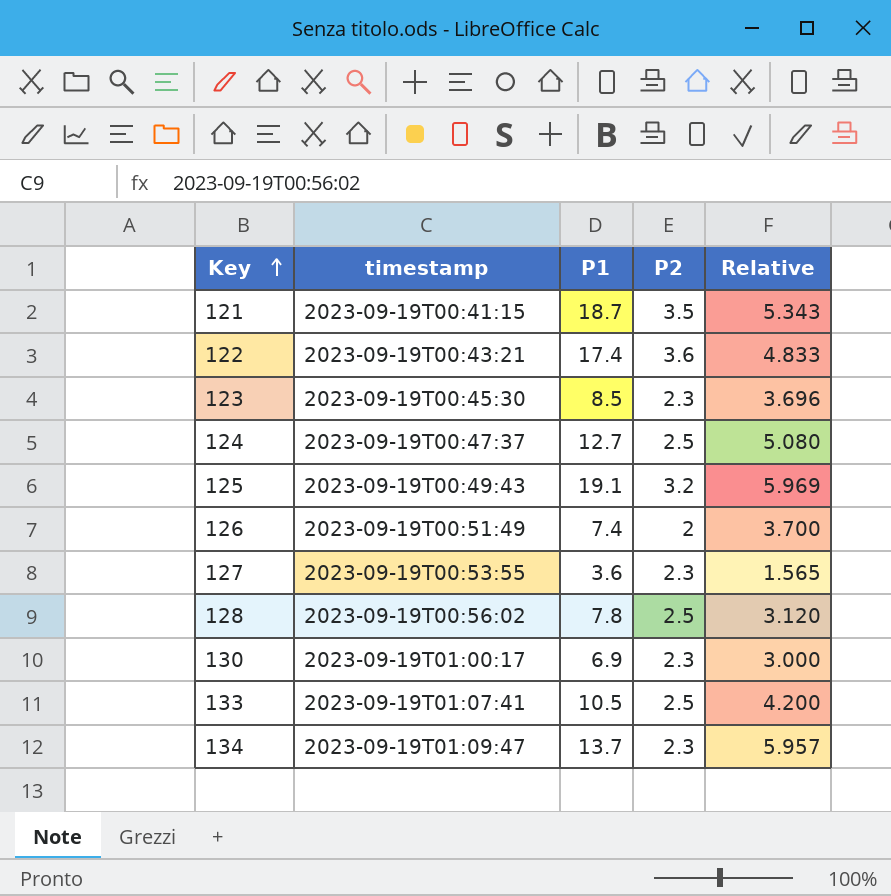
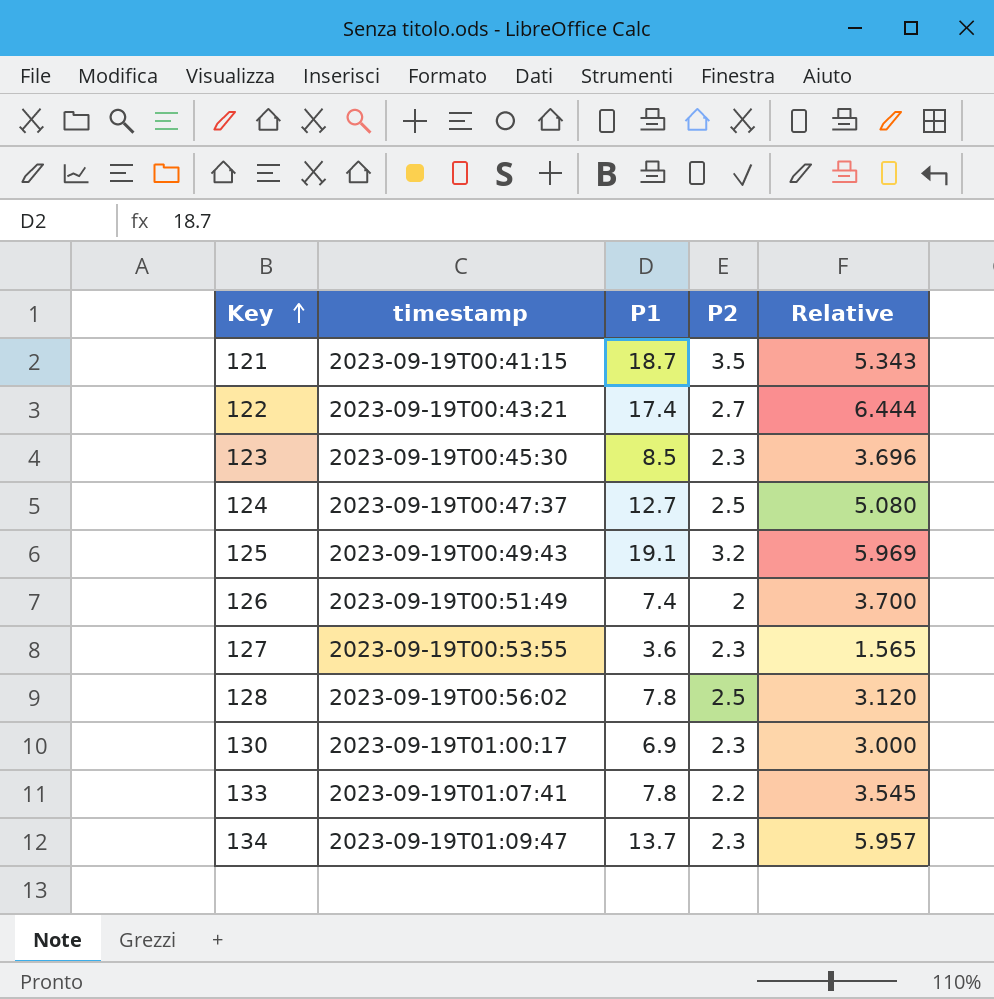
122 | P2: 3.6 -> 2.7
122 | Relative: 4.833 -> 6.444
133 | P1: 10.5 -> 7.8
133 | P2: 2.5 -> 2.2
133 | Relative: 4.200 -> 3.545

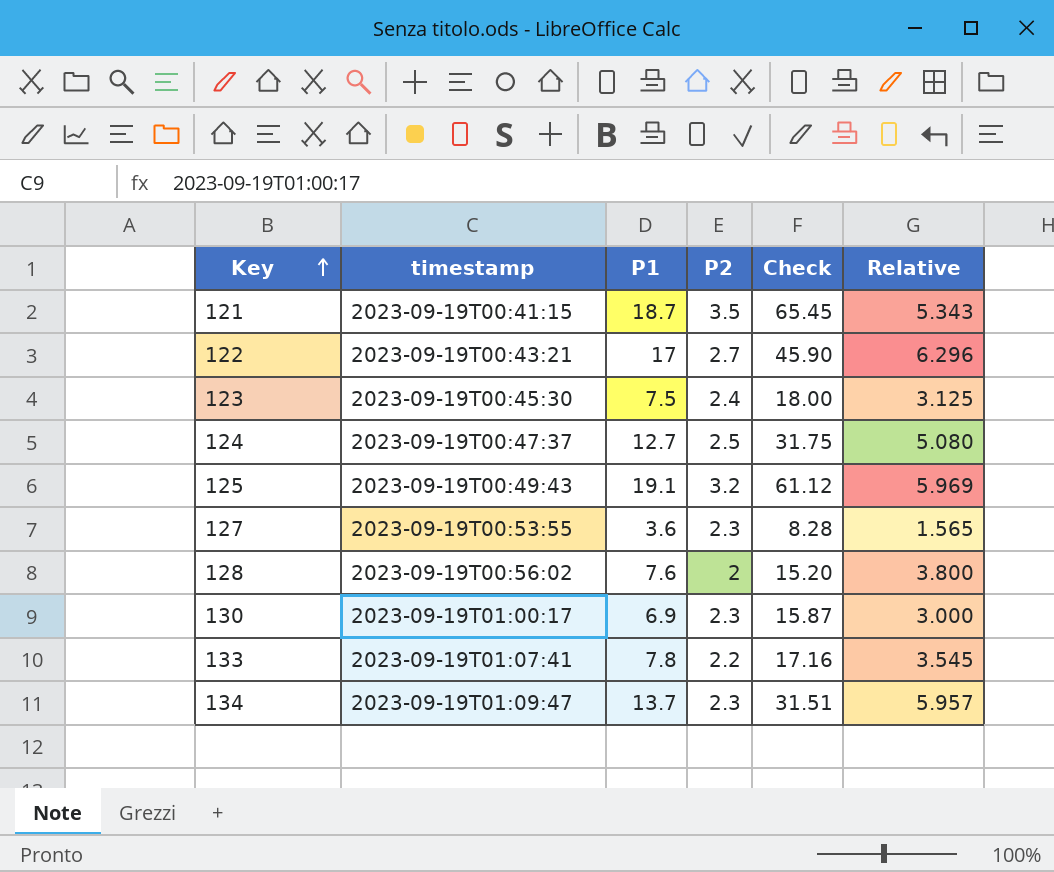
column Check | formula: none -> [P1] * [P2]
row 126: 2023-09-19T00:51:49 | 7.4 | 2 | 3.700 -> none
122 | P1: 17.4 -> 17
122 | Relative: 6.444 -> 6.296
123 | P1: 8.5 -> 7.5
123 | P2: 2.3 -> 2.4
123 | Relative: 3.696 -> 3.125
128 | P1: 7.8 -> 7.6
128 | P2: 2.5 -> 2
128 | Relative: 3.120 -> 3.800

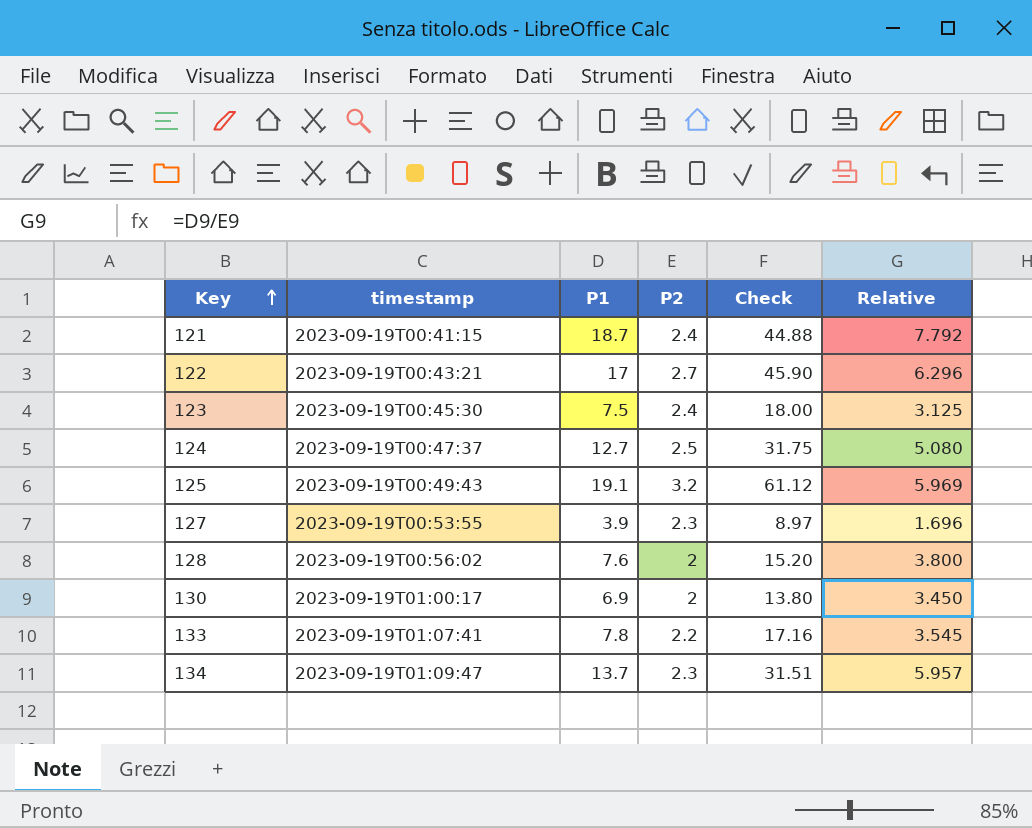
121 | P2: 3.5 -> 2.4
121 | Check: 65.45 -> 44.88
121 | Relative: 5.343 -> 7.792
127 | P1: 3.6 -> 3.9
127 | Check: 8.28 -> 8.97
127 | Relative: 1.565 -> 1.696
130 | P2: 2.3 -> 2
130 | Check: 15.87 -> 13.80
130 | Relative: 3.000 -> 3.450

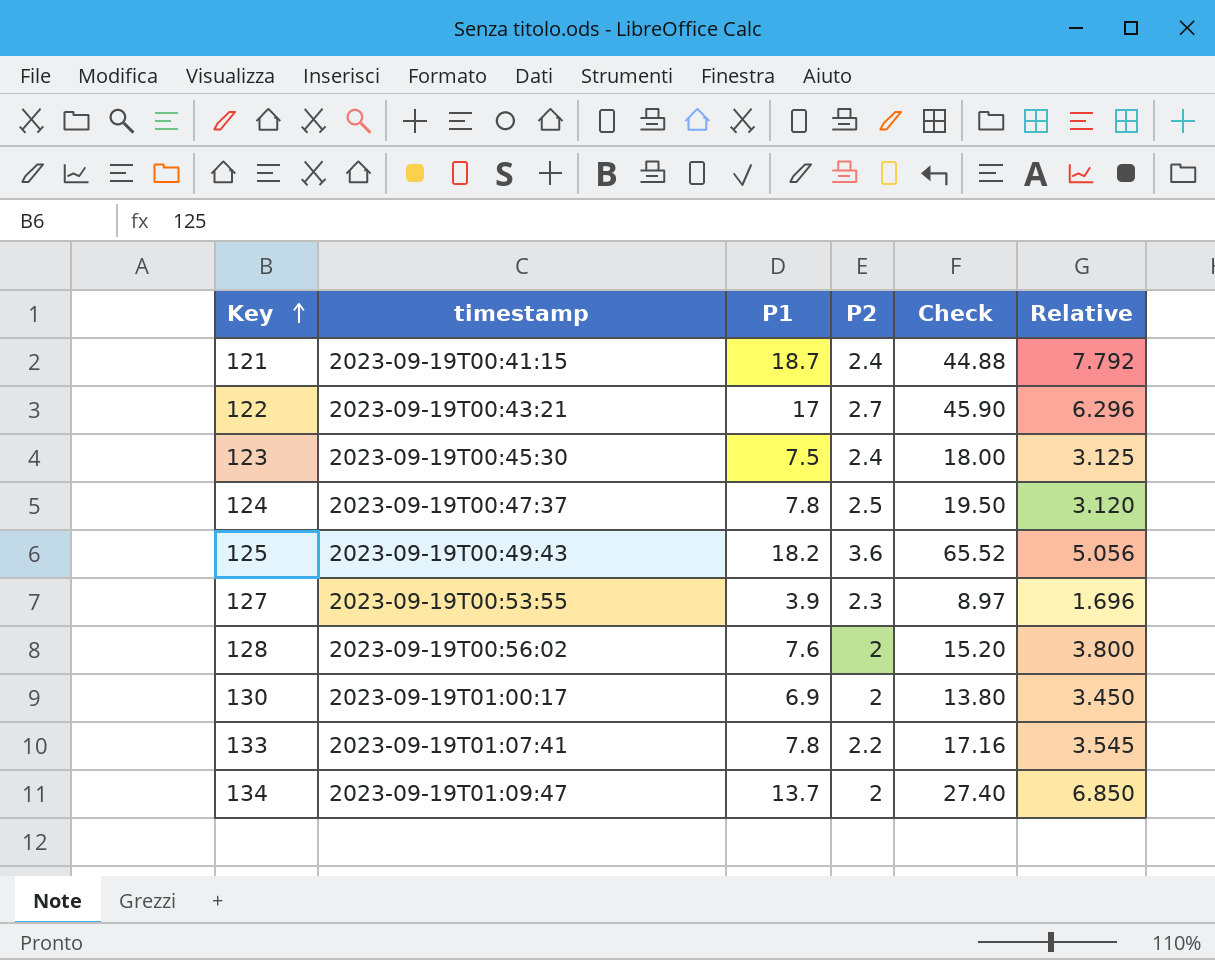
124 | P1: 12.7 -> 7.8
124 | Check: 31.75 -> 19.50
124 | Relative: 5.080 -> 3.120
125 | P1: 19.1 -> 18.2
125 | P2: 3.2 -> 3.6
125 | Check: 61.12 -> 65.52
125 | Relative: 5.969 -> 5.056
134 | P2: 2.3 -> 2
134 | Check: 31.51 -> 27.40
134 | Relative: 5.957 -> 6.850

